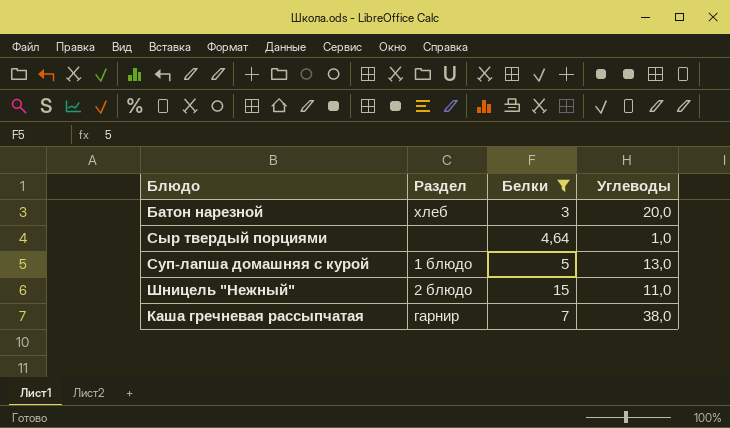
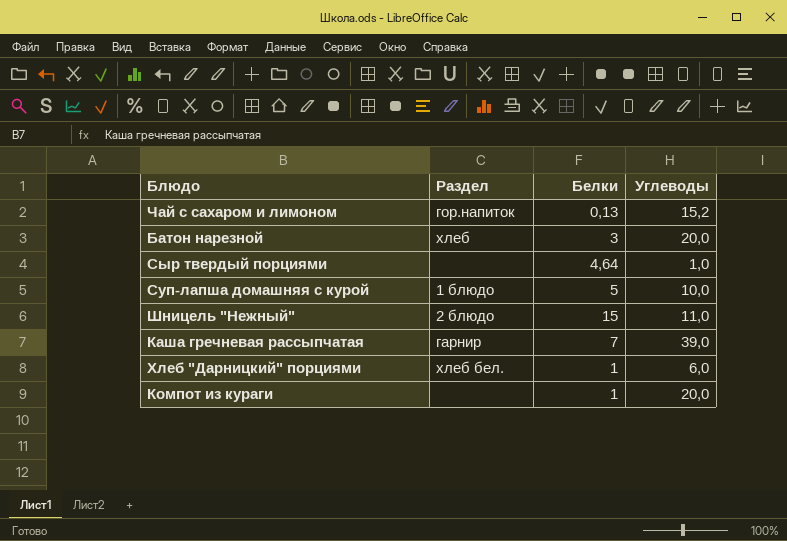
filter: Белки >= 3 -> none
Суп-лапша домашняя с курой | Углеводы: 13,0 -> 10,0
Каша гречневая рассыпчатая | Углеводы: 38,0 -> 39,0

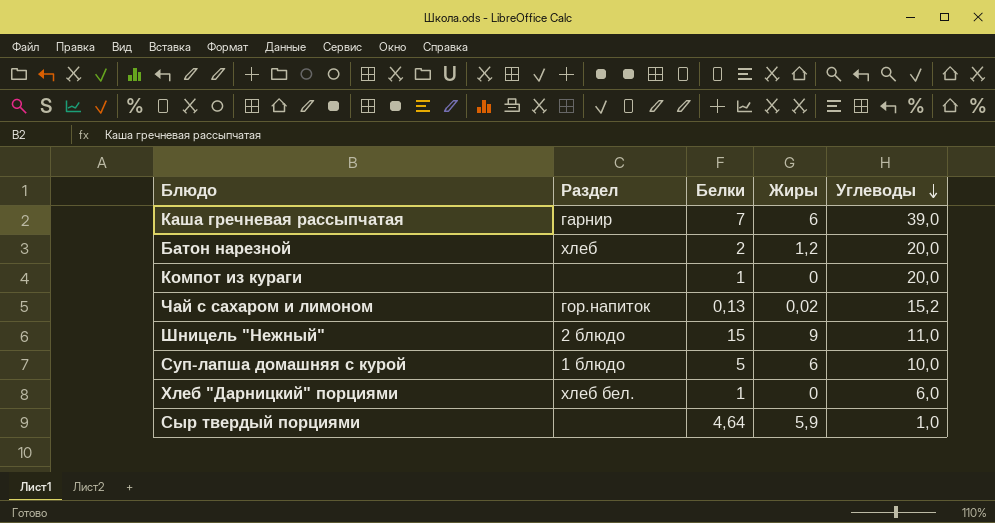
row order: none -> Углеводы descending
column Жиры | position: none -> 4
Батон нарезной | Белки: 3 -> 2

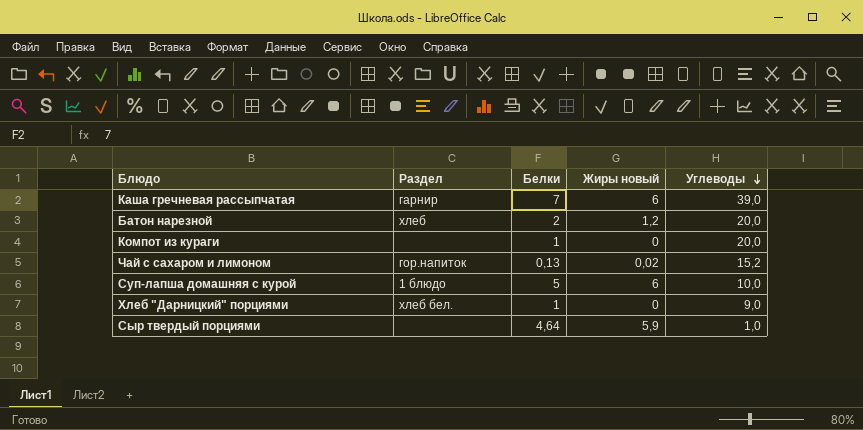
column name: Жиры -> Жиры новый
row Шницель "Нежный": 2 блюдо | 15 | 9 | 11,0 -> none
Хлеб "Дарницкий" порциями | Углеводы: 6,0 -> 9,0

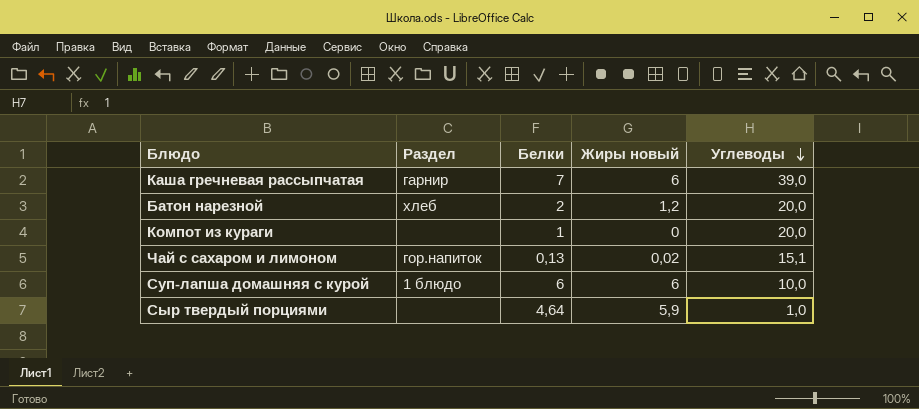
row Хлеб "Дарницкий" порциями: хлеб бел. | 1 | 0 | 9,0 -> none
Чай с сахаром и лимоном | Углеводы: 15,2 -> 15,1
Суп-лапша домашняя с курой | Белки: 5 -> 6

